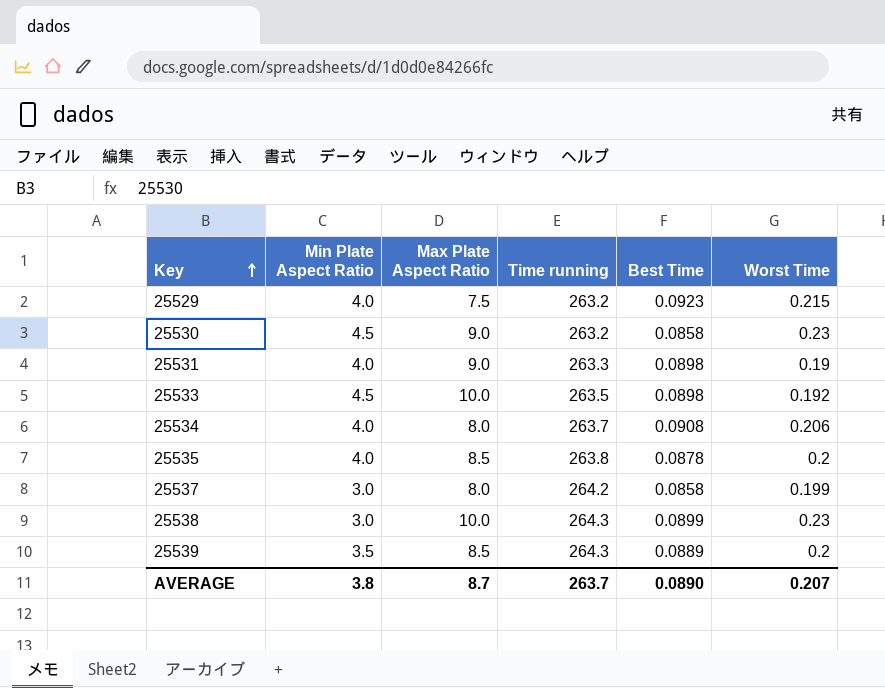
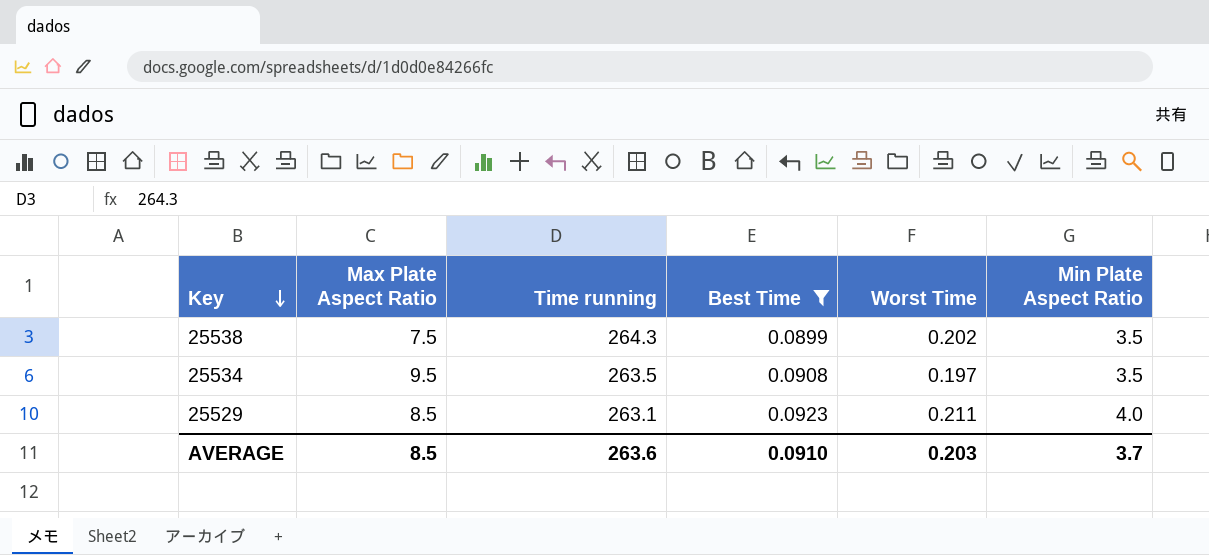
filter: none -> Best Time >= 0.0899
row order: Key ascending -> Key descending
column Min Plate Aspect Ratio | position: 2 -> 6
25538 | Max Plate Aspect Ratio: 10.0 -> 7.5
25538 | Worst Time: 0.23 -> 0.202
25538 | Min Plate Aspect Ratio: 3.0 -> 3.5
25534 | Max Plate Aspect Ratio: 8.0 -> 9.5
25534 | Time running: 263.7 -> 263.5
25534 | Worst Time: 0.206 -> 0.197
25534 | Min Plate Aspect Ratio: 4.0 -> 3.5
25529 | Max Plate Aspect Ratio: 7.5 -> 8.5
25529 | Time running: 263.2 -> 263.1
25529 | Worst Time: 0.215 -> 0.211
AVERAGE | Max Plate Aspect Ratio: 8.7 -> 8.5
AVERAGE | Time running: 263.7 -> 263.6
AVERAGE | Best Time: 0.0890 -> 0.0910
AVERAGE | Worst Time: 0.207 -> 0.203
AVERAGE | Min Plate Aspect Ratio: 3.8 -> 3.7

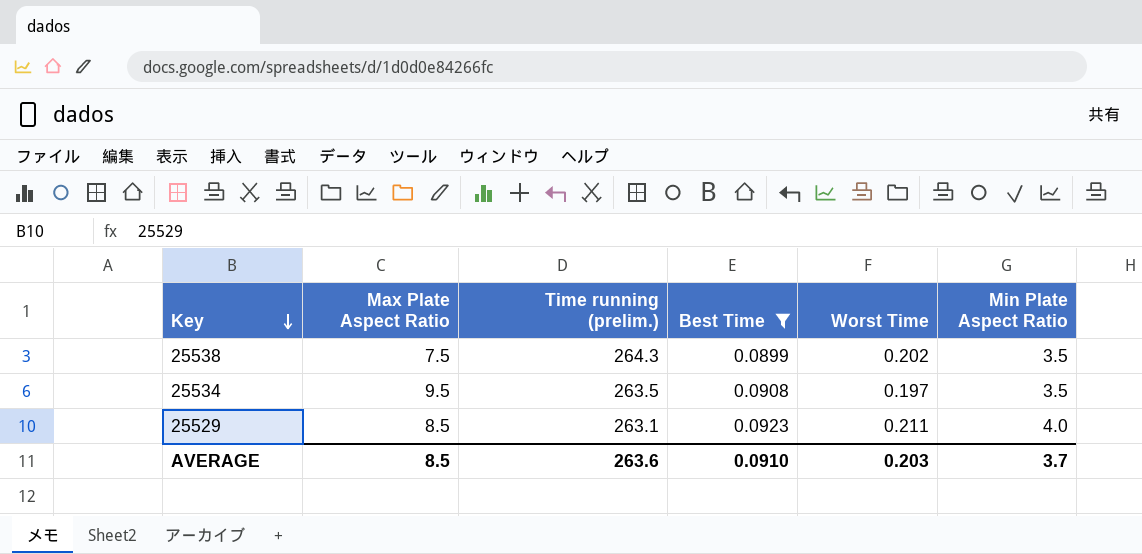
column name: Time running -> Time running (prelim.)

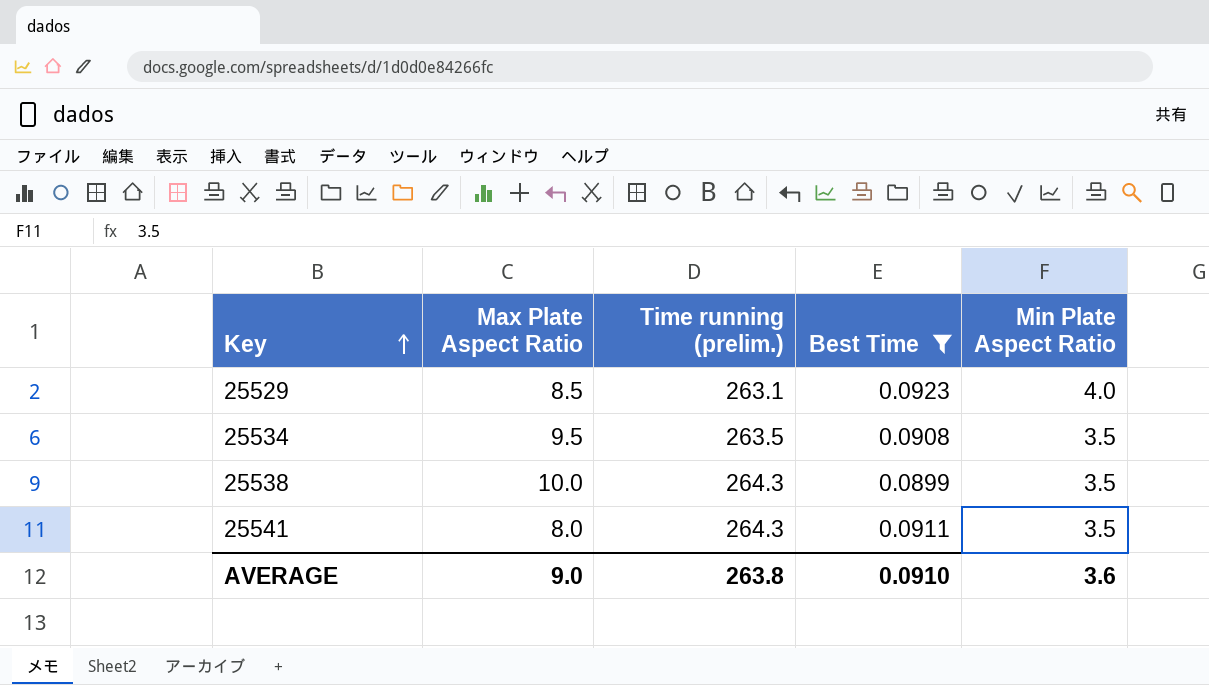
row order: Key descending -> Key ascending
column Worst Time | position: 5 -> none
25538 | Max Plate Aspect Ratio: 7.5 -> 10.0
row 25541: none -> 8.0 | 264.3 | 0.0911 | 3.5
AVERAGE | Max Plate Aspect Ratio: 8.5 -> 9.0
AVERAGE | Time running (prelim.): 263.6 -> 263.8
AVERAGE | Min Plate Aspect Ratio: 3.7 -> 3.6

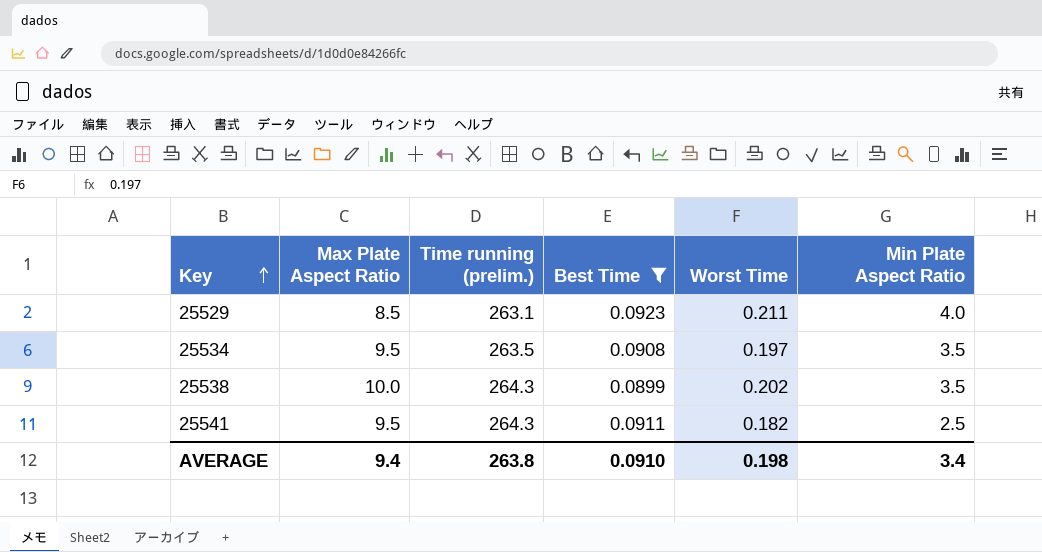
column Worst Time | position: none -> 5
25541 | Max Plate Aspect Ratio: 8.0 -> 9.5
25541 | Min Plate Aspect Ratio: 3.5 -> 2.5
AVERAGE | Max Plate Aspect Ratio: 9.0 -> 9.4
AVERAGE | Min Plate Aspect Ratio: 3.6 -> 3.4

